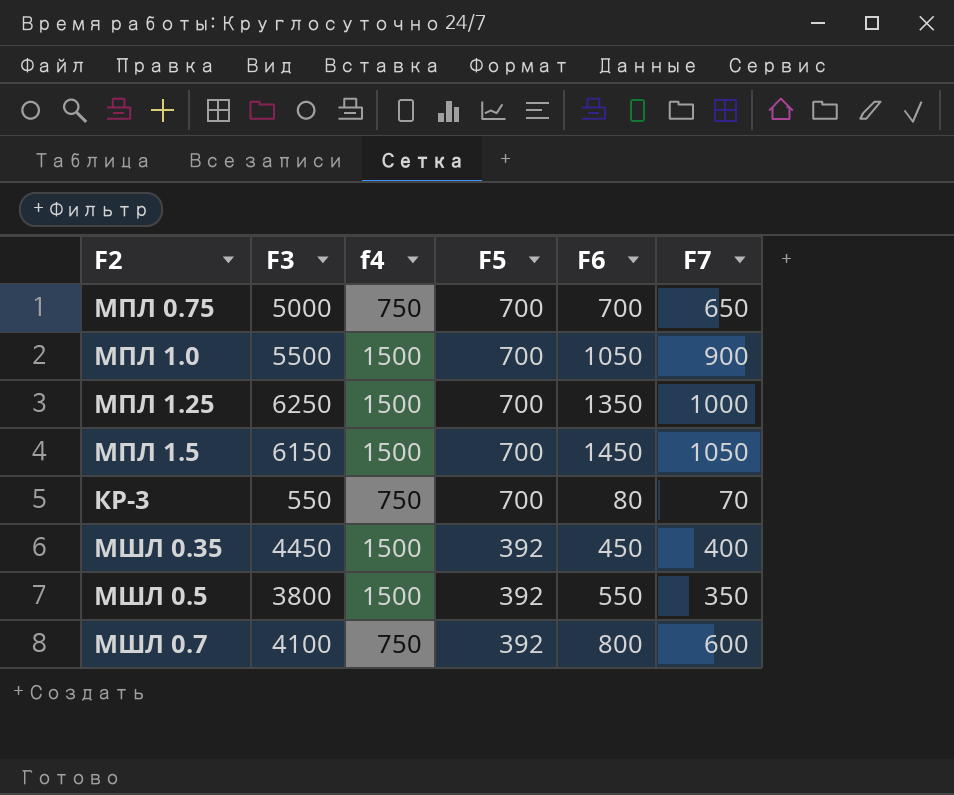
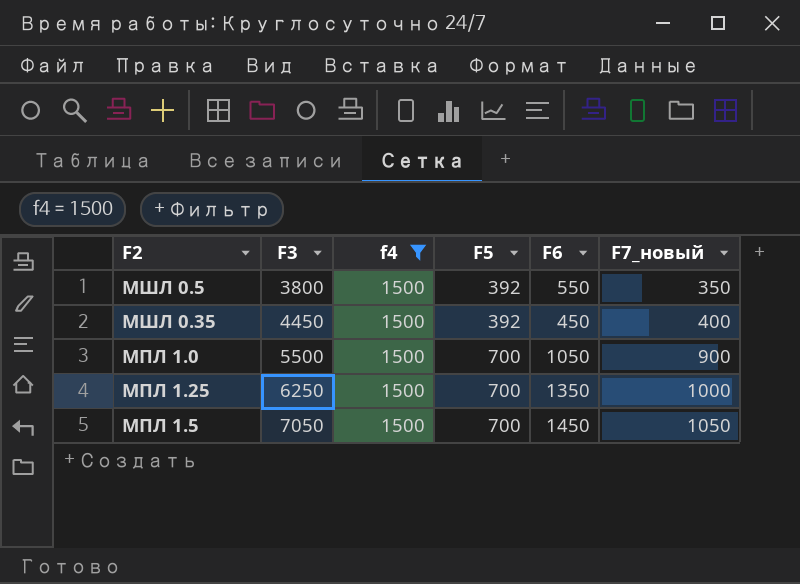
filter: none -> f4 = 1500
row order: F5 descending -> F3 ascending
column name: F7 -> F7_новый
МПЛ 1.5 | F3: 6150 -> 7050

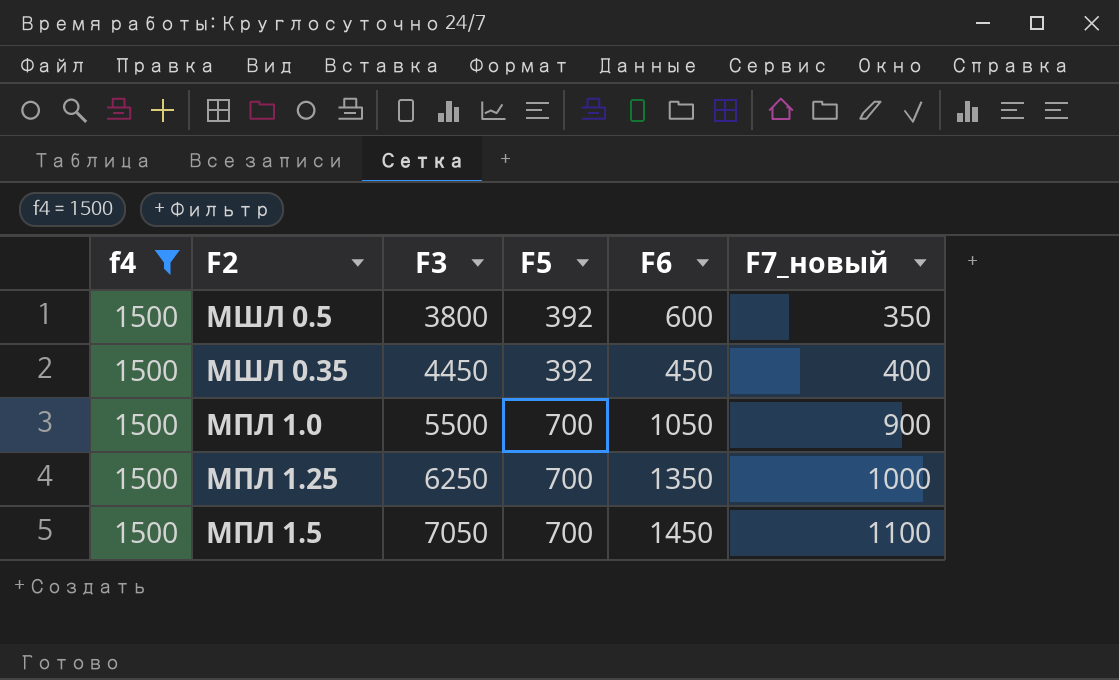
column f4 | position: 3 -> 1
МШЛ 0.5 | F6: 550 -> 600
МПЛ 1.5 | F7_новый: 1050 -> 1100

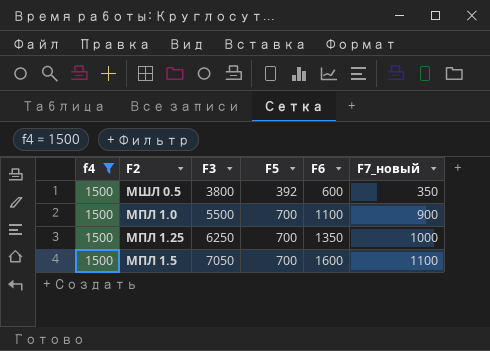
row МШЛ 0.35: 1500 | 4450 | 392 | 450 | 400 -> none
МПЛ 1.0 | F6: 1050 -> 1100
МПЛ 1.5 | F6: 1450 -> 1600

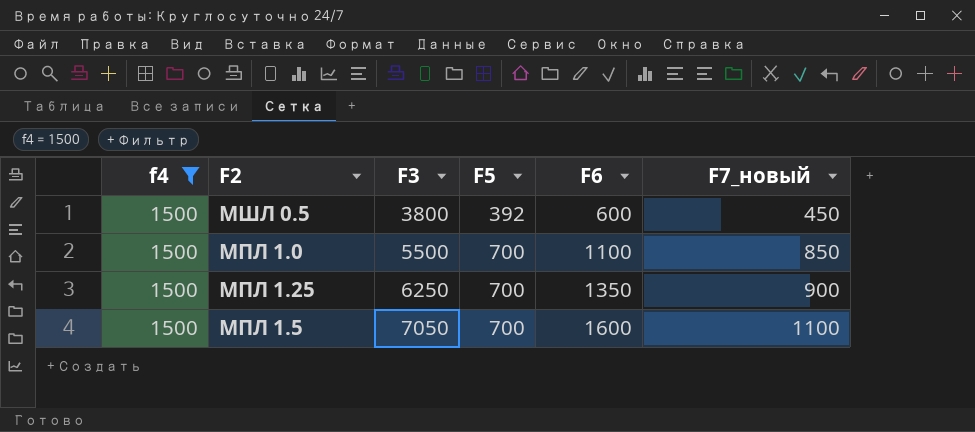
МШЛ 0.5 | F7_новый: 350 -> 450
МПЛ 1.0 | F7_новый: 900 -> 850
МПЛ 1.25 | F7_новый: 1000 -> 900

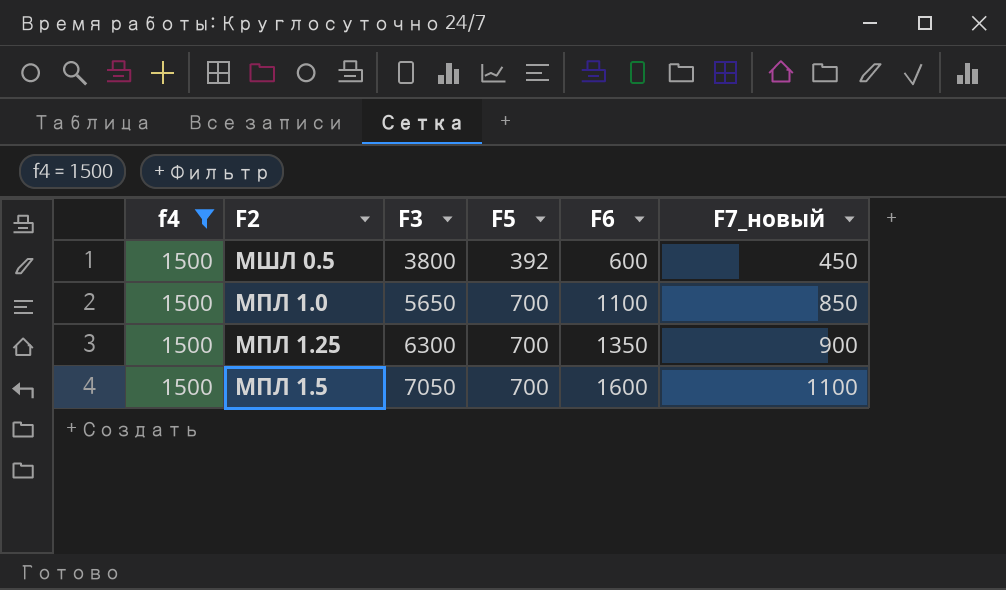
МПЛ 1.0 | F3: 5500 -> 5650
МПЛ 1.25 | F3: 6250 -> 6300

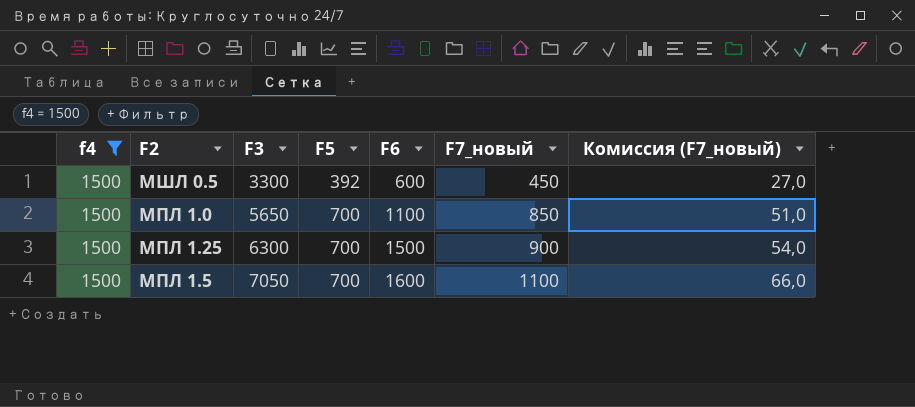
column Комиссия (F7_новый) | formula: none -> [F7_новый] * 0,06
МШЛ 0.5 | F3: 3800 -> 3300
МПЛ 1.25 | F6: 1350 -> 1500

